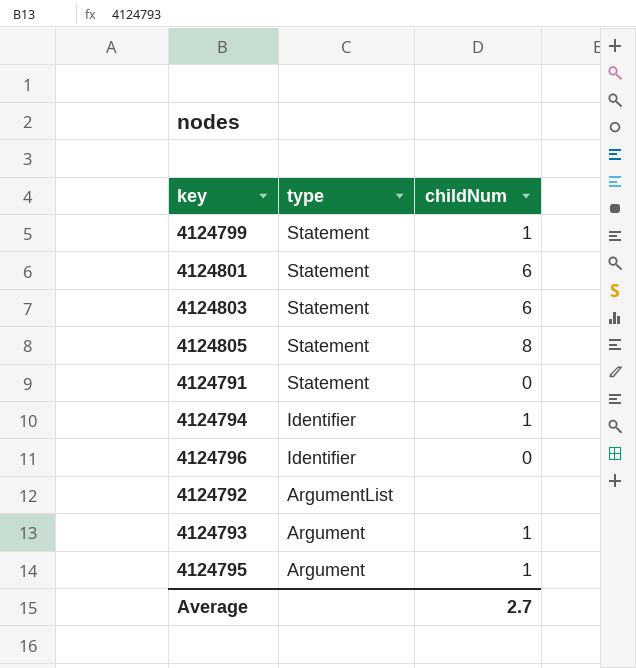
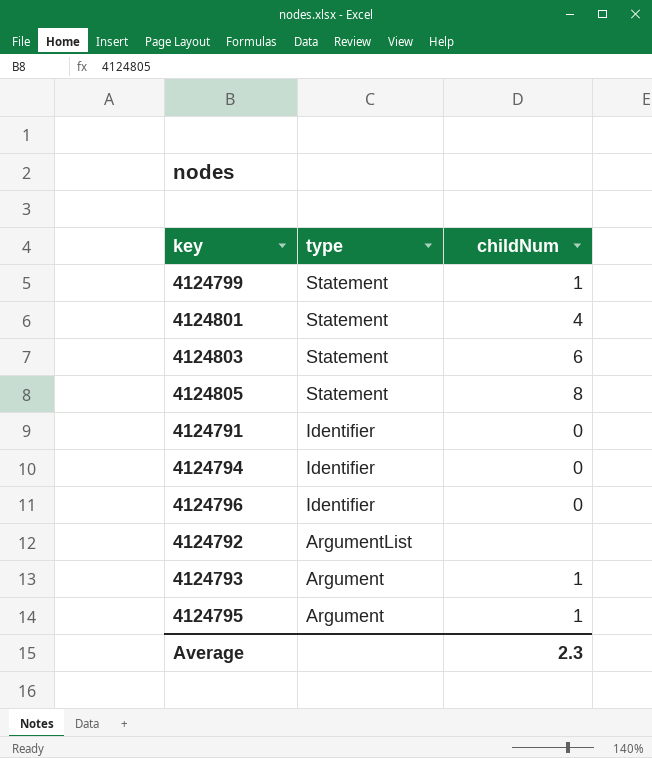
4124801 | childNum: 6 -> 4
4124791 | type: Statement -> Identifier
4124794 | childNum: 1 -> 0
Average | childNum: 2.7 -> 2.3

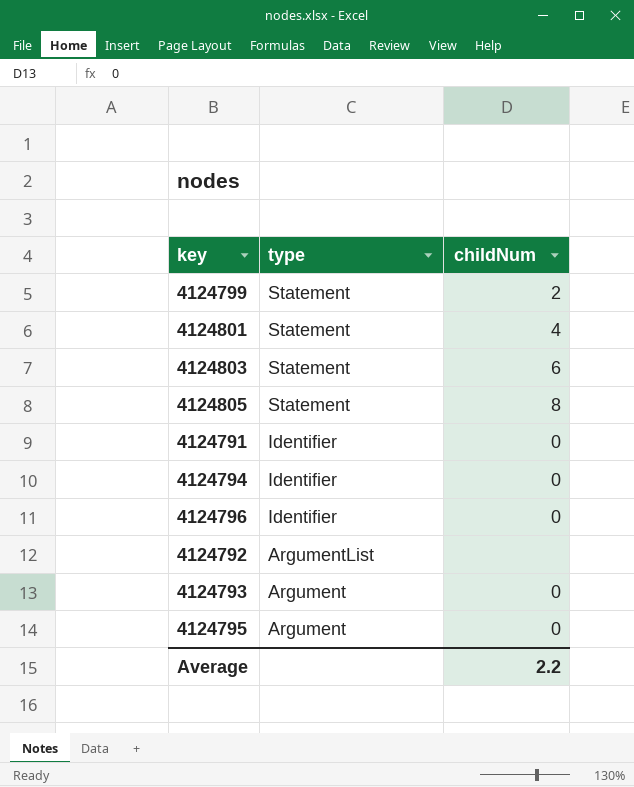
4124799 | childNum: 1 -> 2
4124793 | childNum: 1 -> 0
4124795 | childNum: 1 -> 0
Average | childNum: 2.3 -> 2.2

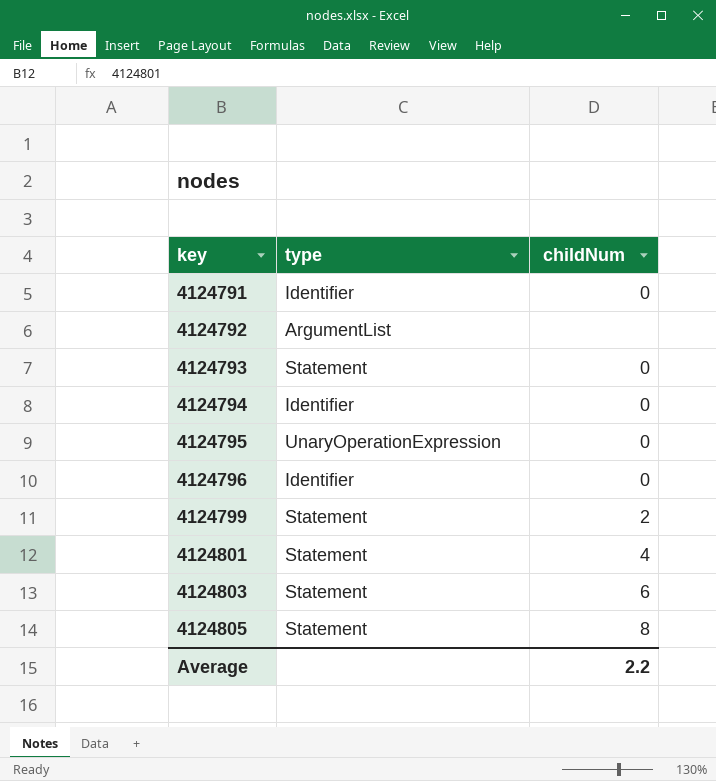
row order: type descending -> key ascending
4124793 | type: Argument -> Statement
4124795 | type: Argument -> UnaryOperationExpression

